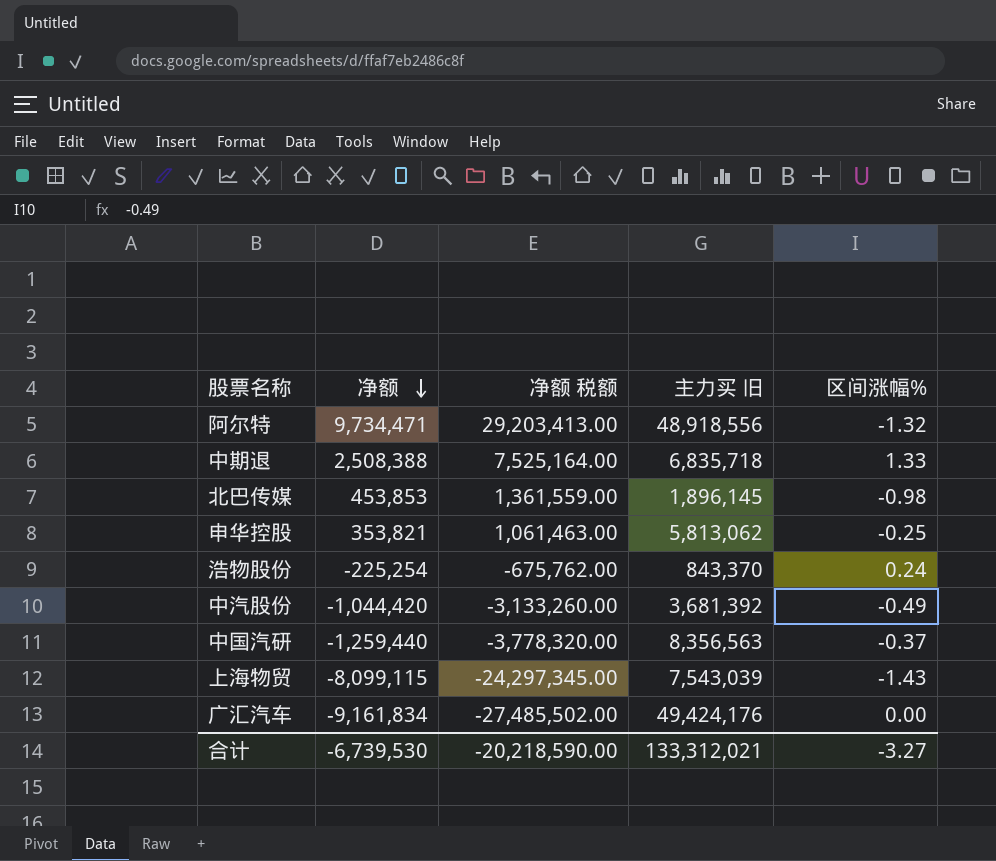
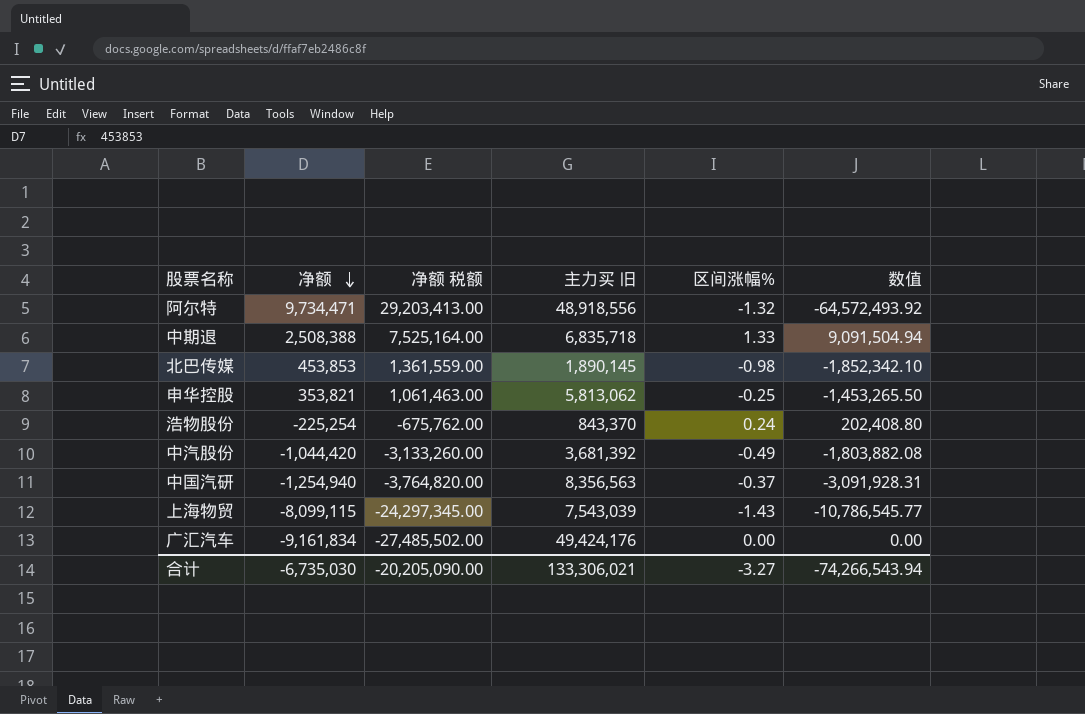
column 数值 | formula: none -> [主力买 旧] * [区间涨幅%]
北巴传媒 | 主力买 旧: 1,896,145 -> 1,890,145
中国汽研 | 净额: -1,259,440 -> -1,254,940
中国汽研 | 净额 税额: -3,778,320.00 -> -3,764,820.00
合计 | 净额: -6,739,530 -> -6,735,030
合计 | 净额 税额: -20,218,590.00 -> -20,205,090.00
合计 | 主力买 旧: 133,312,021 -> 133,306,021

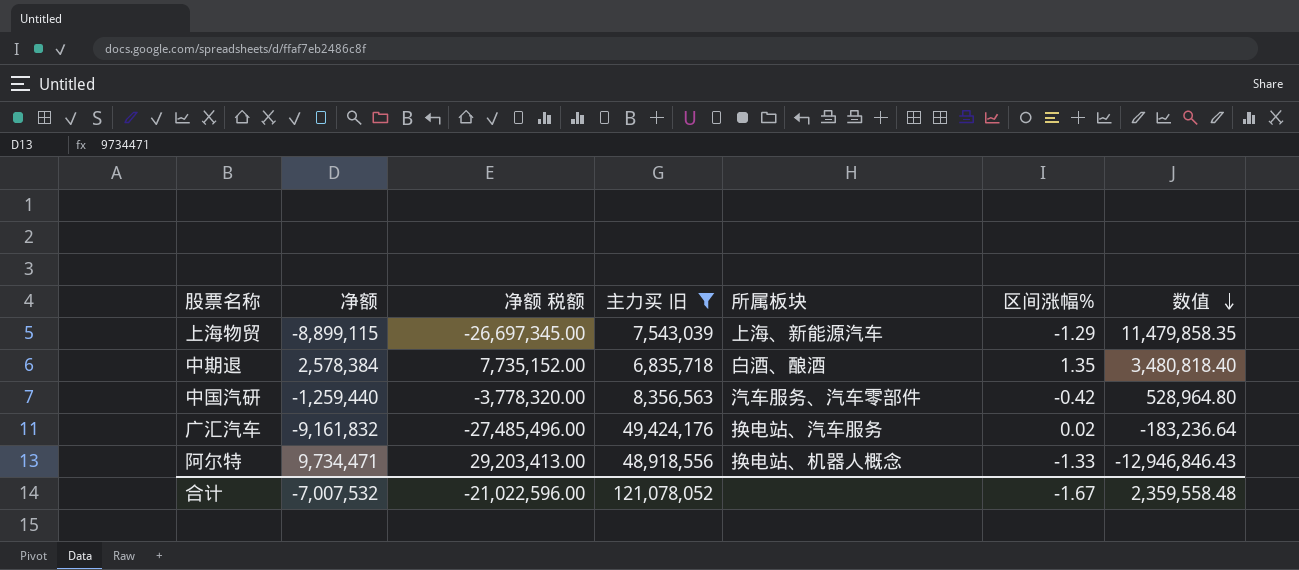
filter: none -> 主力买 旧 >= 6,835,718
row order: 净额 descending -> 数值 descending
column 所属板块 | position: none -> 5
column 数值 | formula: [主力买 旧] * [区间涨幅%] -> [净额] * [区间涨幅%]
上海物贸 | 净额: -8,099,115 -> -8,899,115
上海物贸 | 净额 税额: -24,297,345.00 -> -26,697,345.00
上海物贸 | 区间涨幅%: -1.43 -> -1.29
中期退 | 净额: 2,508,388 -> 2,578,384
中期退 | 净额 税额: 7,525,164.00 -> 7,735,152.00
中期退 | 区间涨幅%: 1.33 -> 1.35
中国汽研 | 净额: -1,254,940 -> -1,259,440
中国汽研 | 净额 税额: -3,764,820.00 -> -3,778,320.00
中国汽研 | 区间涨幅%: -0.37 -> -0.42
广汇汽车 | 净额: -9,161,834 -> -9,161,832
广汇汽车 | 净额 税额: -27,485,502.00 -> -27,485,496.00
广汇汽车 | 区间涨幅%: 0.00 -> 0.02
阿尔特 | 区间涨幅%: -1.32 -> -1.33
合计 | 净额: -6,735,030 -> -7,007,532
合计 | 净额 税额: -20,205,090.00 -> -21,022,596.00
合计 | 主力买 旧: 133,306,021 -> 121,078,052
合计 | 区间涨幅%: -3.27 -> -1.67
合计 | 数值: -74,266,543.94 -> 2,359,558.48

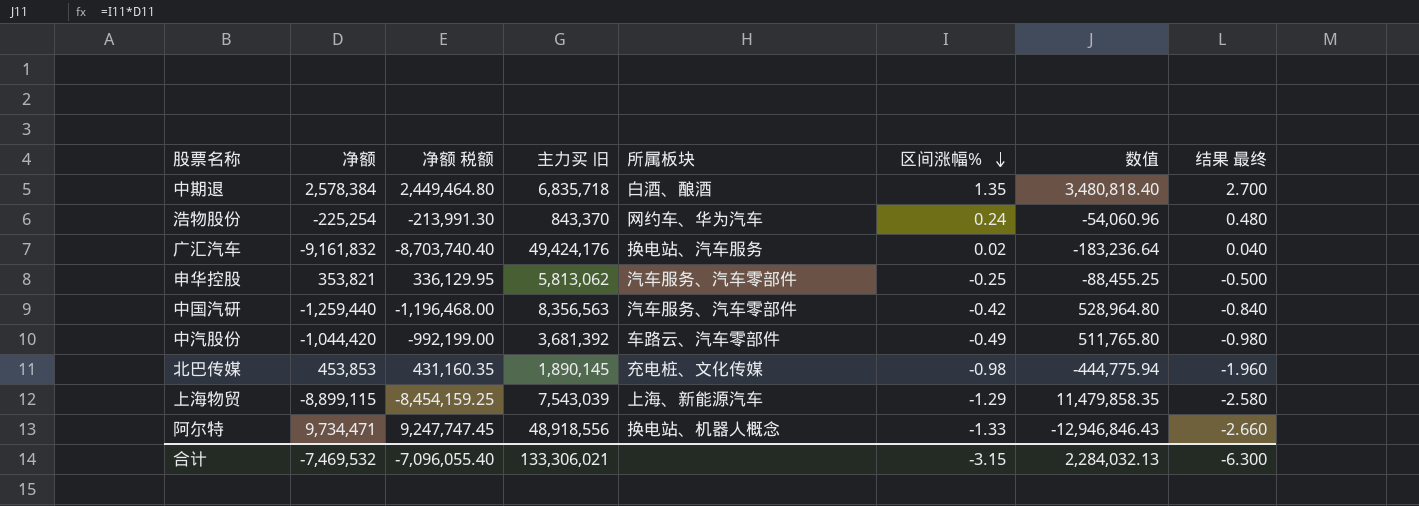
filter: 主力买 旧 >= 6,835,718 -> none
row order: 数值 descending -> 区间涨幅% descending
column 净额 税额 | formula: [净额] * 3 -> [净额] * 0.95
column 结果 最终 | formula: none -> [区间涨幅%] * 2
合计 | 净额: -7,007,532 -> -7,469,532
合计 | 净额 税额: -21,022,596.00 -> -7,096,055.40
合计 | 主力买 旧: 121,078,052 -> 133,306,021
合计 | 区间涨幅%: -1.67 -> -3.15
合计 | 数值: 2,359,558.48 -> 2,284,032.13

